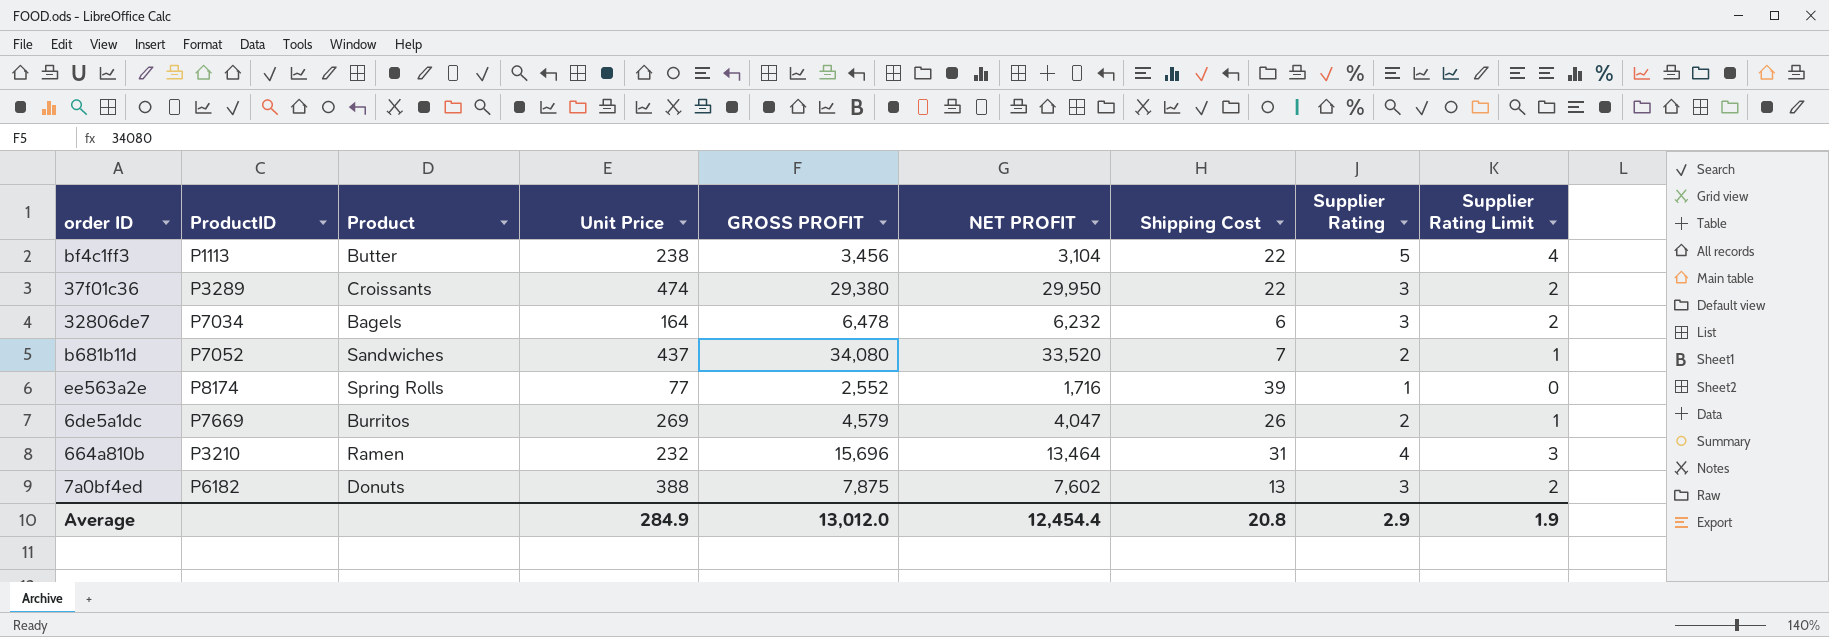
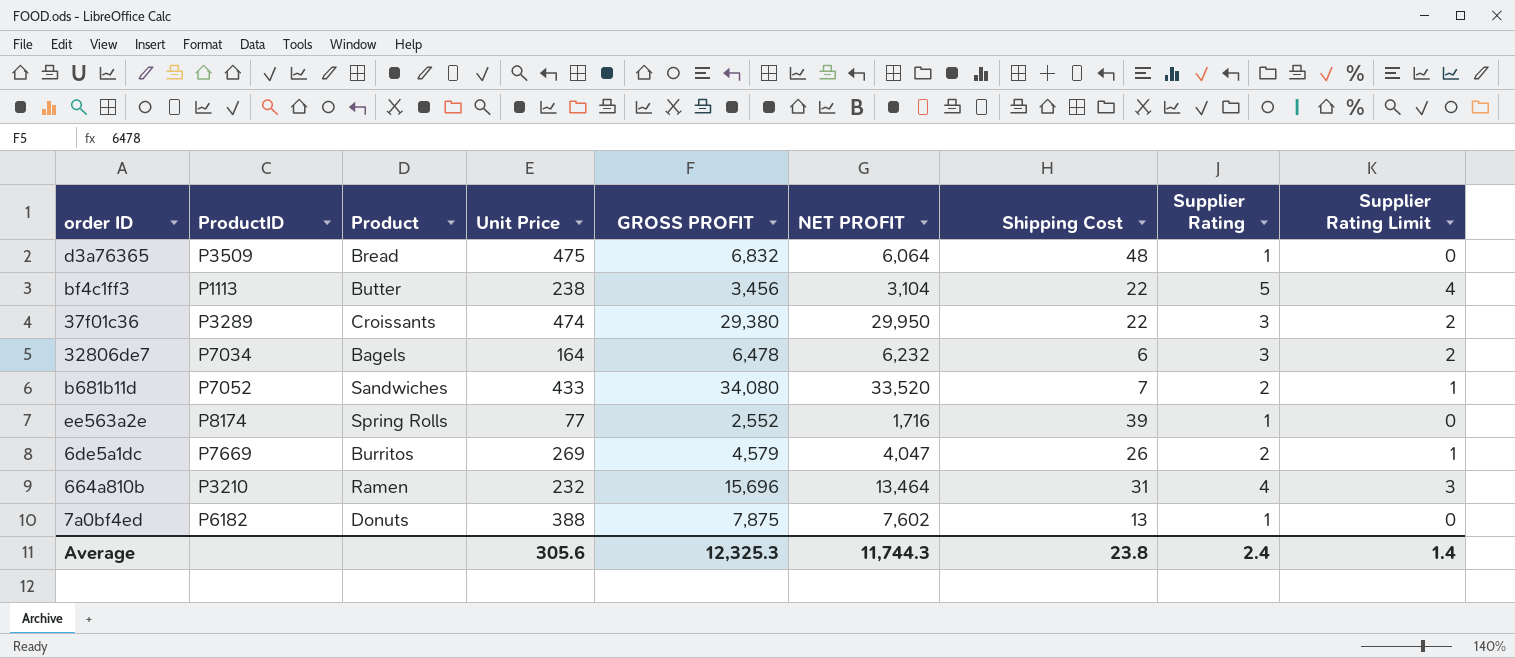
row d3a76365: none -> P3509 | Bread | 475 | 6,832 | 6,064 | 48 | 1 | 0
b681b11d | Unit Price: 437 -> 433
7a0bf4ed | Supplier Rating: 3 -> 1
7a0bf4ed | Supplier Rating Limit: 2 -> 0
Average | Unit Price: 284.9 -> 305.6
Average | GROSS PROFIT: 13,012.0 -> 12,325.3
Average | NET PROFIT: 12,454.4 -> 11,744.3
Average | Shipping Cost: 20.8 -> 23.8
Average | Supplier Rating: 2.9 -> 2.4
Average | Supplier Rating Limit: 1.9 -> 1.4

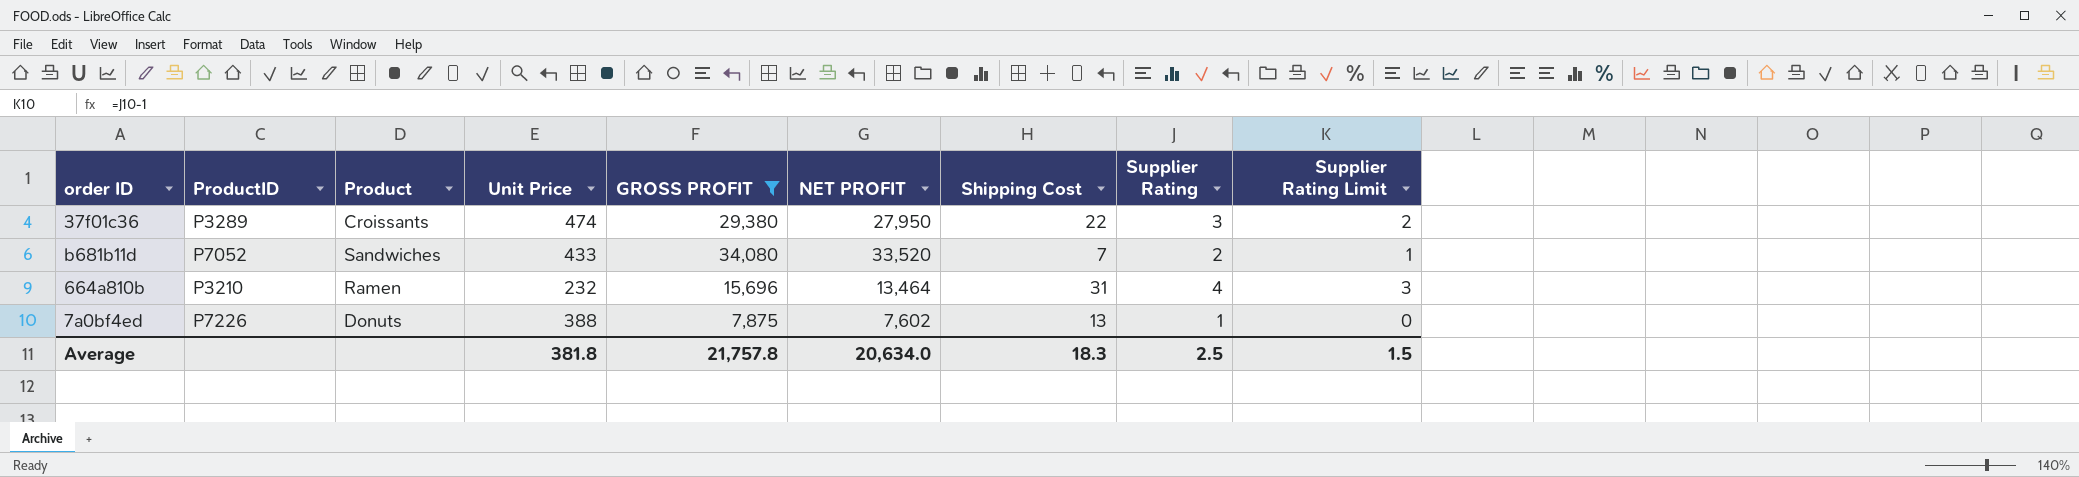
filter: none -> GROSS PROFIT >= 7,875
37f01c36 | NET PROFIT: 29,950 -> 27,950
7a0bf4ed | ProductID: P6182 -> P7226
Average | Unit Price: 305.6 -> 381.8
Average | GROSS PROFIT: 12,325.3 -> 21,757.8
Average | NET PROFIT: 11,744.3 -> 20,634.0
Average | Shipping Cost: 23.8 -> 18.3
Average | Supplier Rating: 2.4 -> 2.5
Average | Supplier Rating Limit: 1.4 -> 1.5

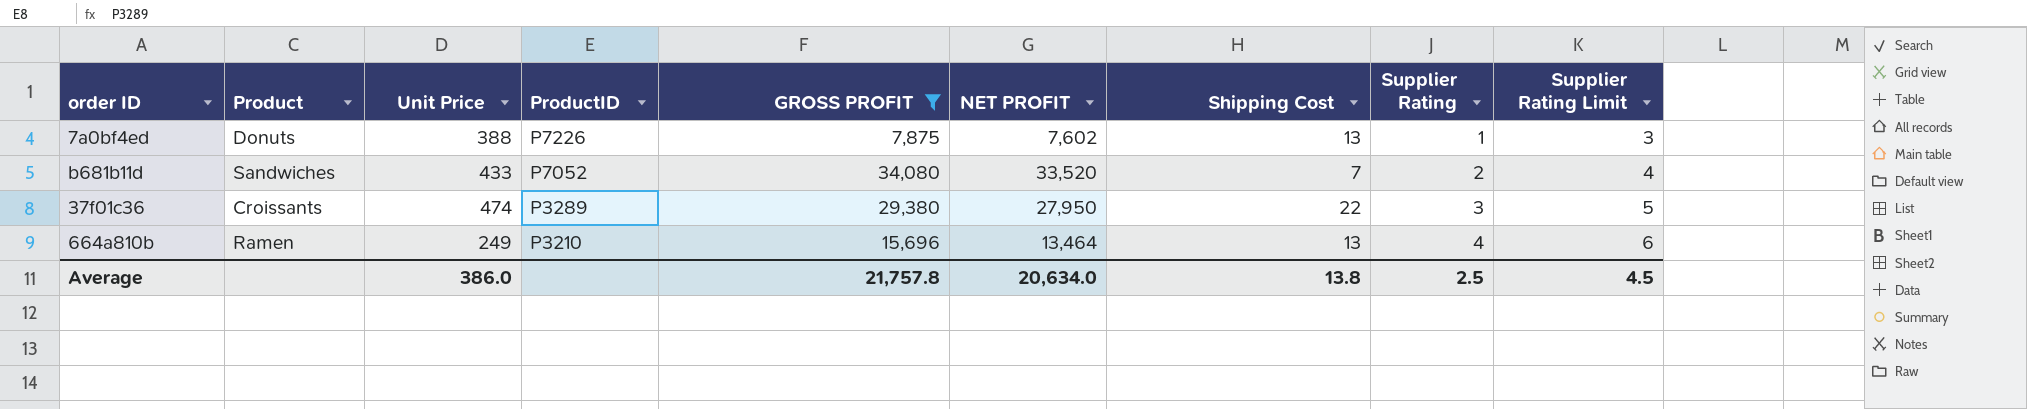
row order: none -> ProductID descending
column ProductID | position: 2 -> 4
column Supplier Rating Limit | formula: [Supplier Rating] - 1 -> [Supplier Rating] + 2
664a810b | Unit Price: 232 -> 249
664a810b | Shipping Cost: 31 -> 13
Average | Unit Price: 381.8 -> 386.0
Average | Shipping Cost: 18.3 -> 13.8
Average | Supplier Rating Limit: 1.5 -> 4.5

